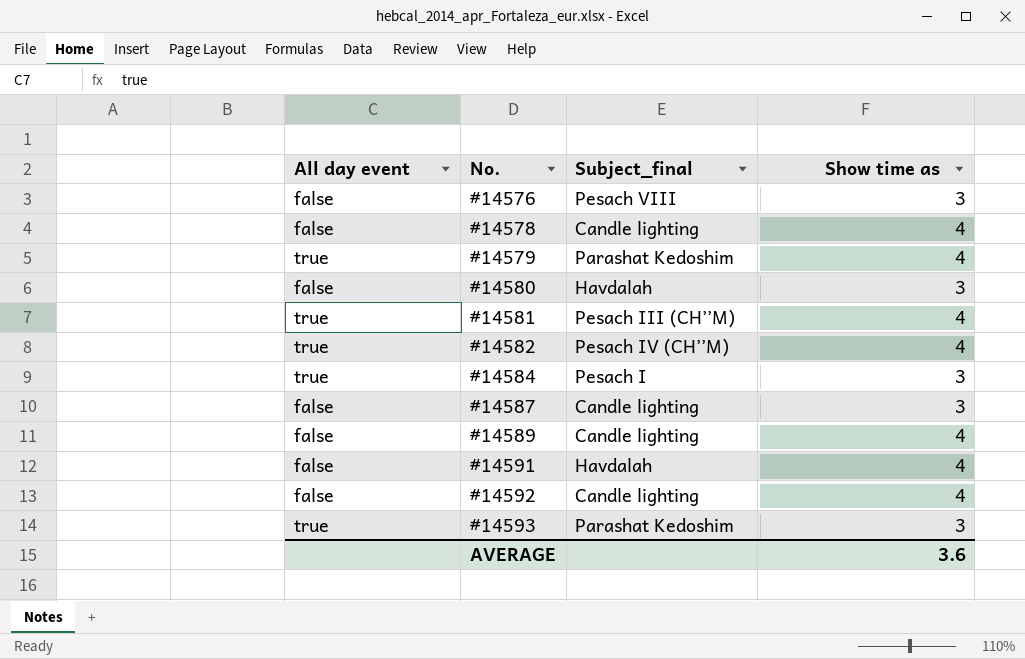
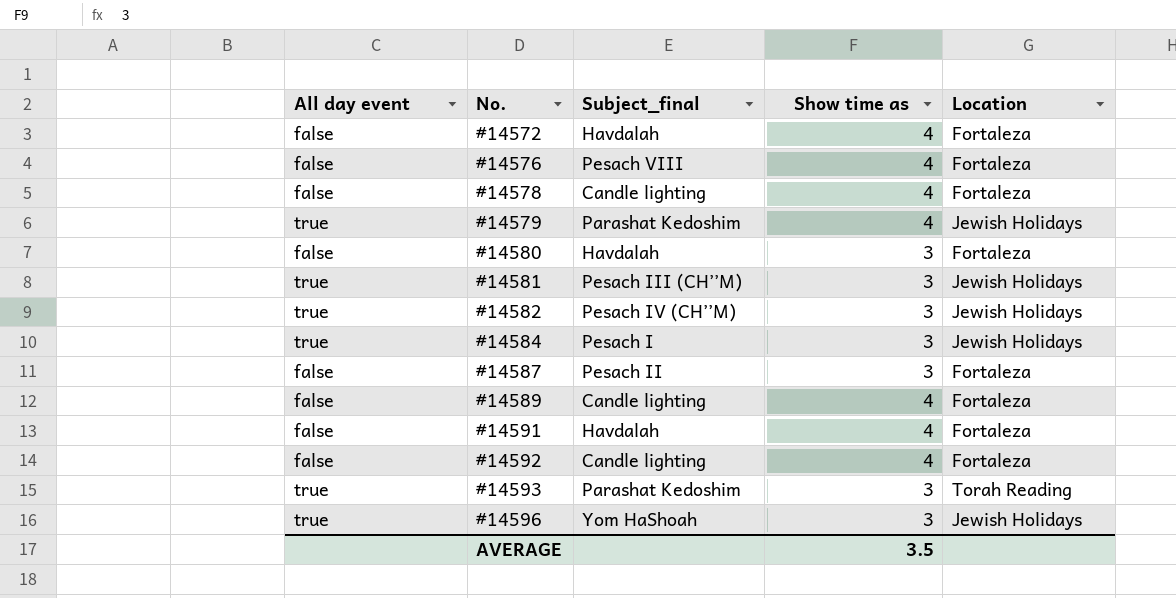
column Location | position: none -> 5
row #14572: none -> false | Havdalah | 4 | Fortaleza
#14576 | Show time as: 3 -> 4
#14581 | Show time as: 4 -> 3
#14582 | Show time as: 4 -> 3
#14587 | Subject_final: Candle lighting -> Pesach II
row #14596: none -> true | Yom HaShoah | 3 | Jewish Holidays
AVERAGE | Show time as: 3.6 -> 3.5

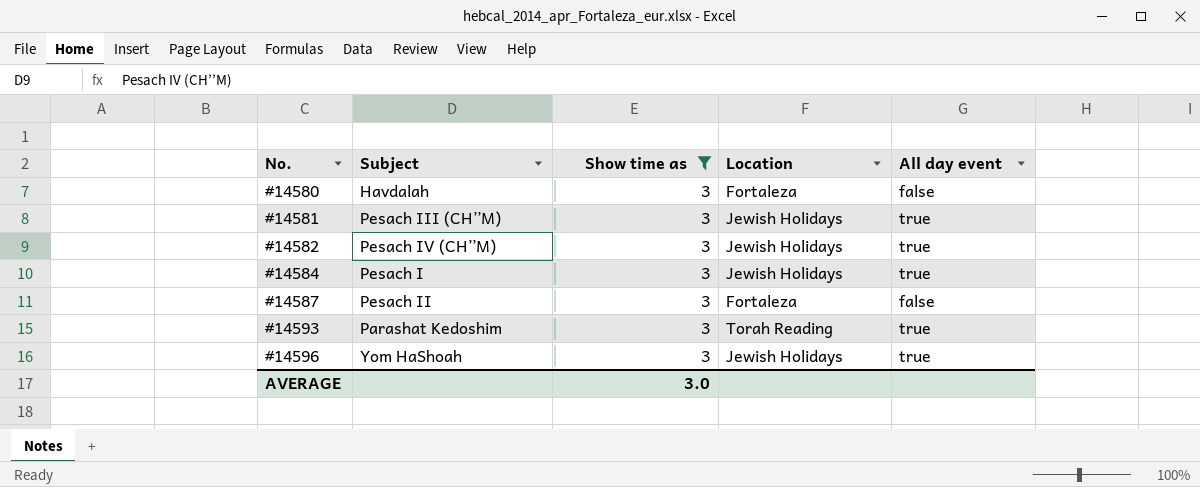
filter: none -> Show time as = 3
column name: Subject_final -> Subject
column All day event | position: 1 -> 5
AVERAGE | Show time as: 3.5 -> 3.0

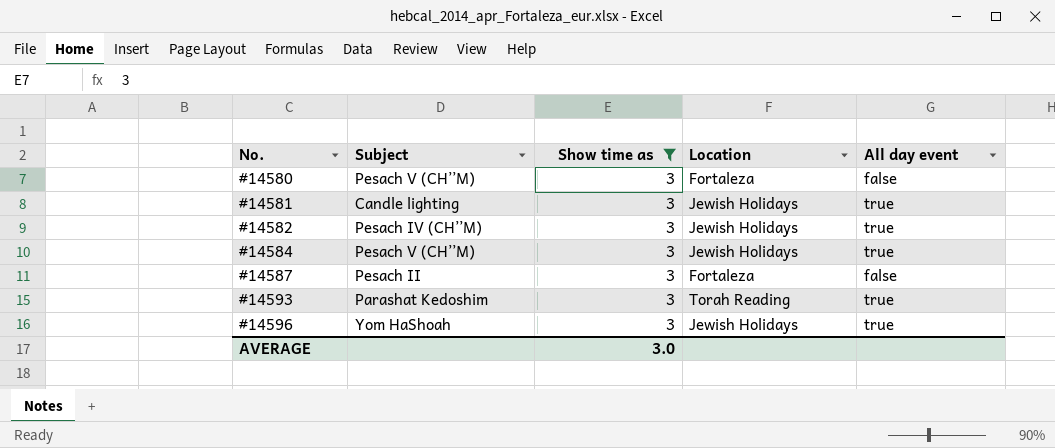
#14580 | Subject: Havdalah -> Pesach V (CH’’M)
#14581 | Subject: Pesach III (CH’’M) -> Candle lighting
#14584 | Subject: Pesach I -> Pesach V (CH’’M)

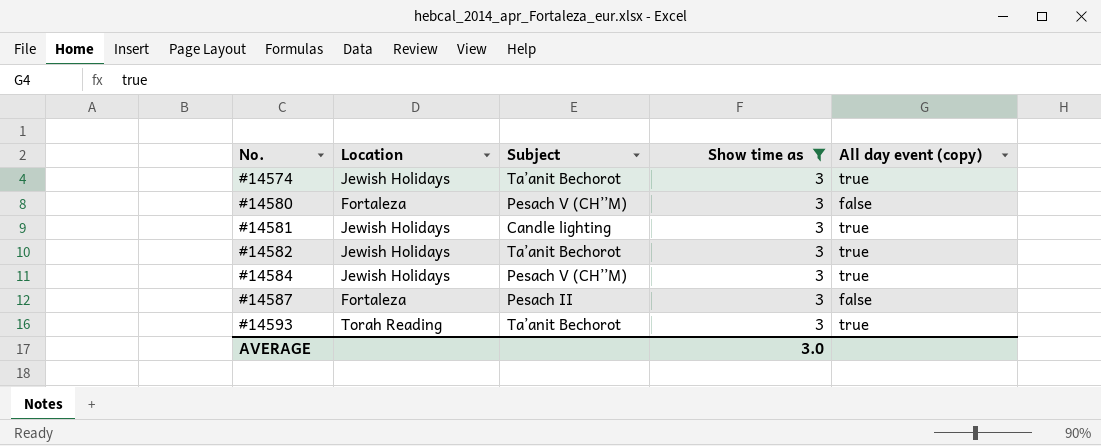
column Location | position: 4 -> 2
column name: All day event -> All day event (copy)
row #14596: Yom HaShoah | 3 | Jewish Holidays | true -> none
row #14574: none -> Jewish Holidays | Ta’anit Bechorot | 3 | true
#14582 | Subject: Pesach IV (CH’’M) -> Ta’anit Bechorot
#14593 | Subject: Parashat Kedoshim -> Ta’anit Bechorot

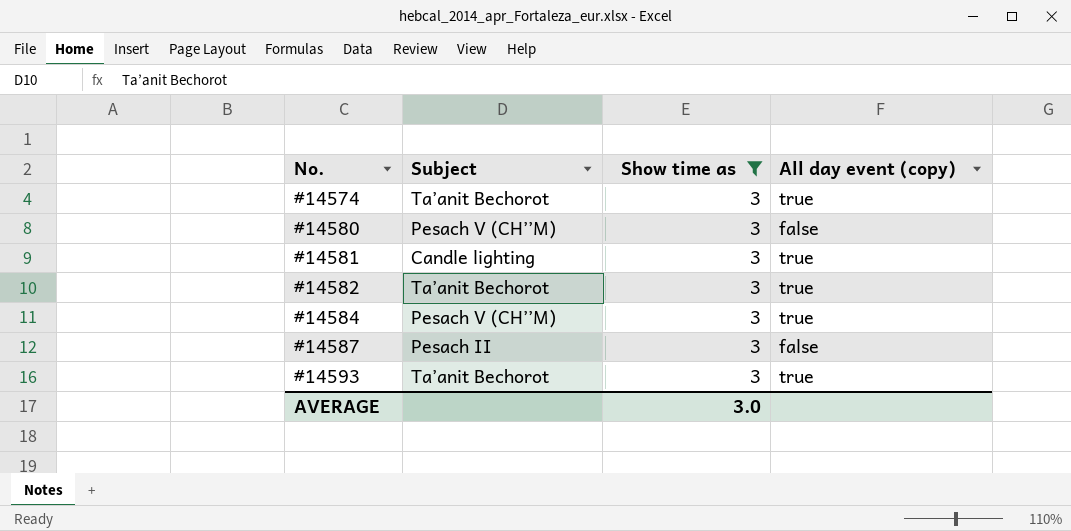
column Location | position: 2 -> none

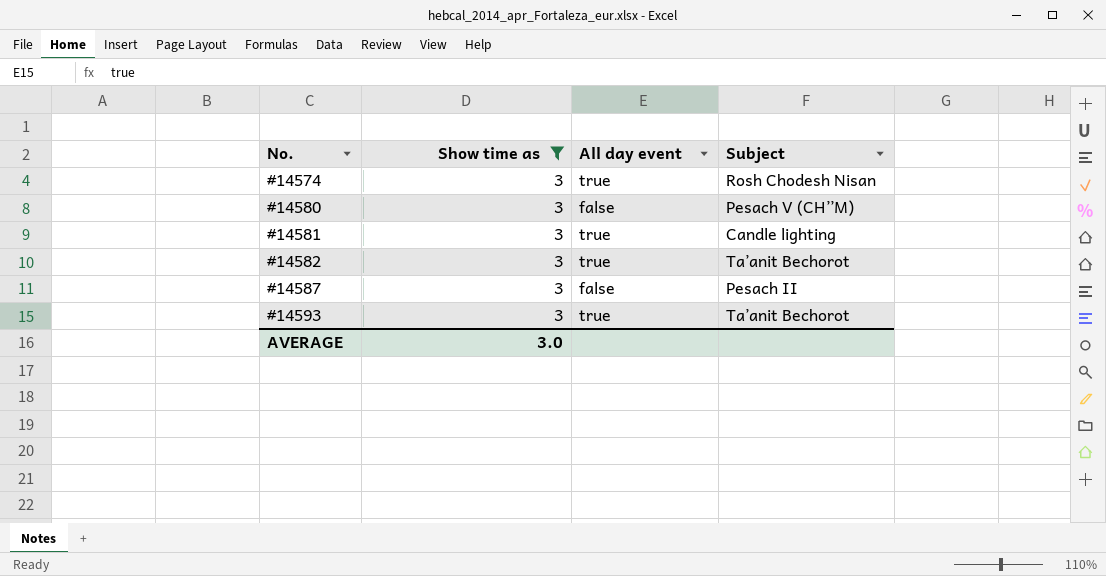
column name: All day event (copy) -> All day event
column Subject | position: 2 -> 4
row #14584: Pesach V (CH’’M) | 3 | true -> none
#14574 | Subject: Ta’anit Bechorot -> Rosh Chodesh Nisan

